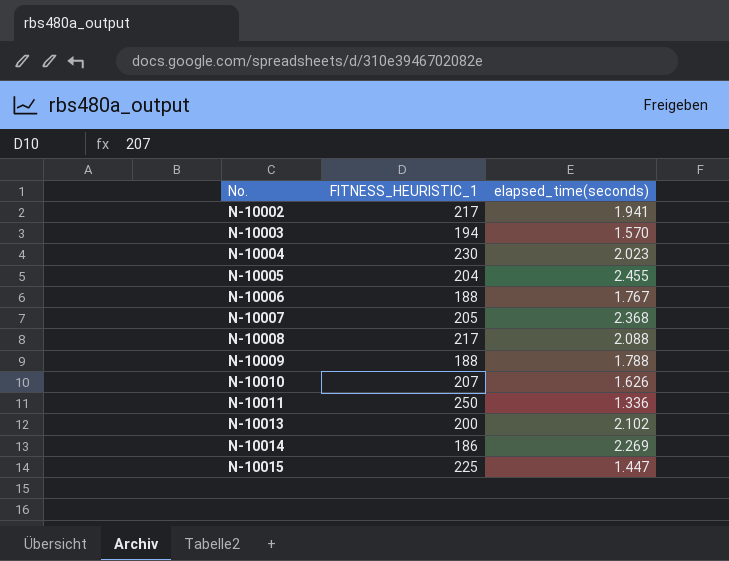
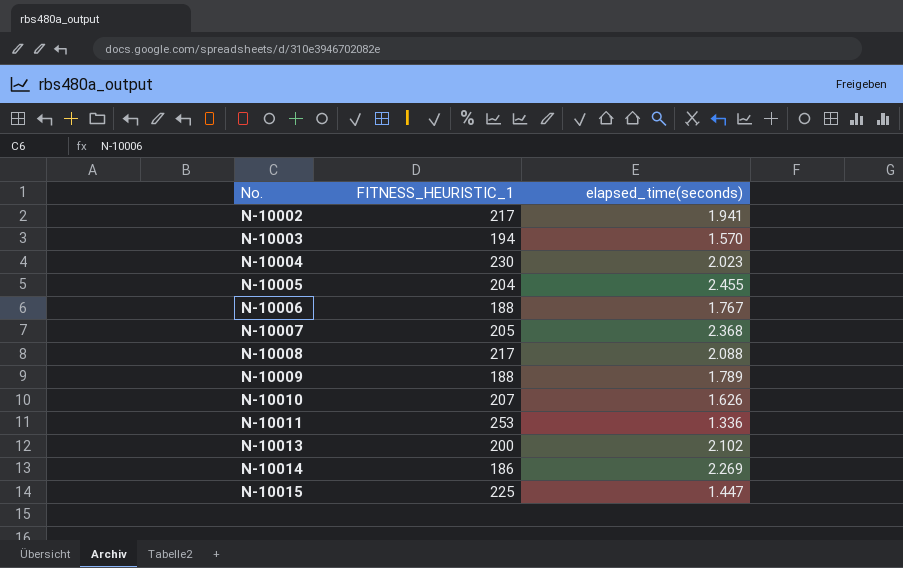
N-10009 | elapsed_time(seconds): 1.788 -> 1.789
N-10011 | FITNESS_HEURISTIC_1: 250 -> 253

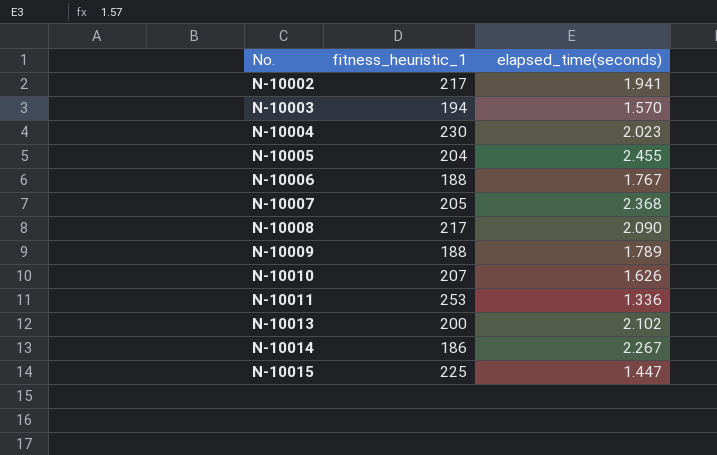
column name: FITNESS_HEURISTIC_1 -> fitness_heuristic_1
N-10008 | elapsed_time(seconds): 2.088 -> 2.090
N-10014 | elapsed_time(seconds): 2.269 -> 2.267

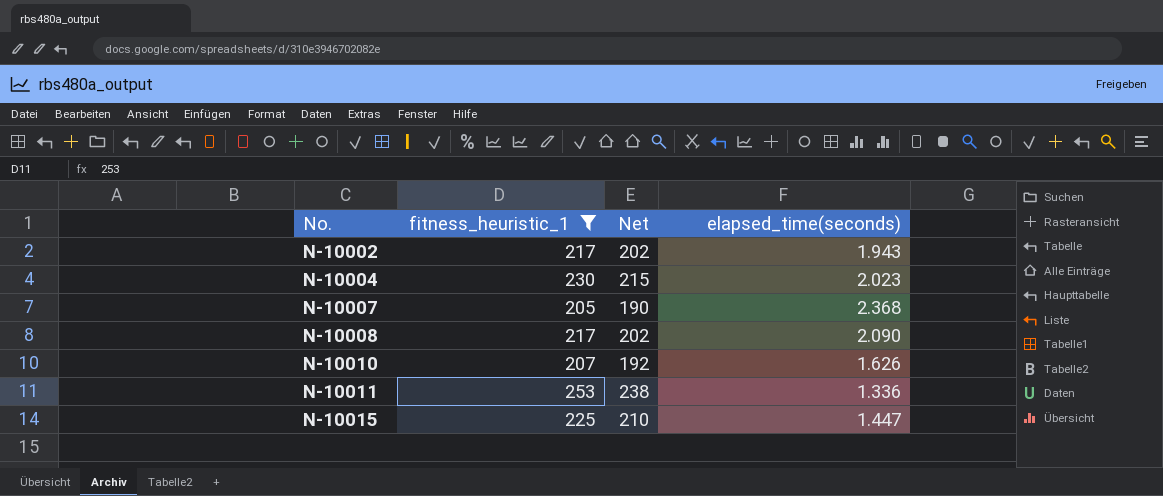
filter: none -> fitness_heuristic_1 >= 205
column Net | formula: none -> [fitness_heuristic_1] - 15
N-10002 | elapsed_time(seconds): 1.941 -> 1.943

